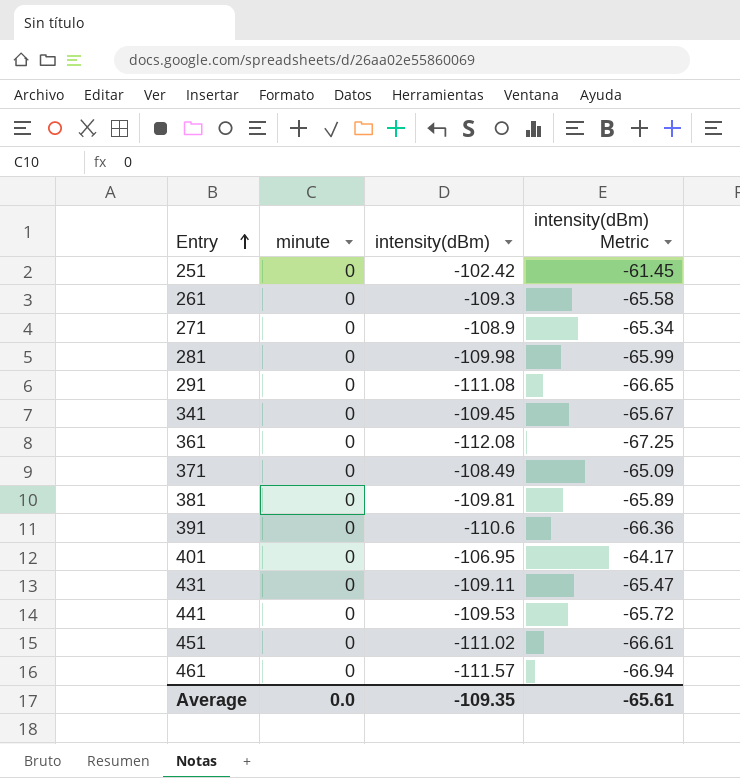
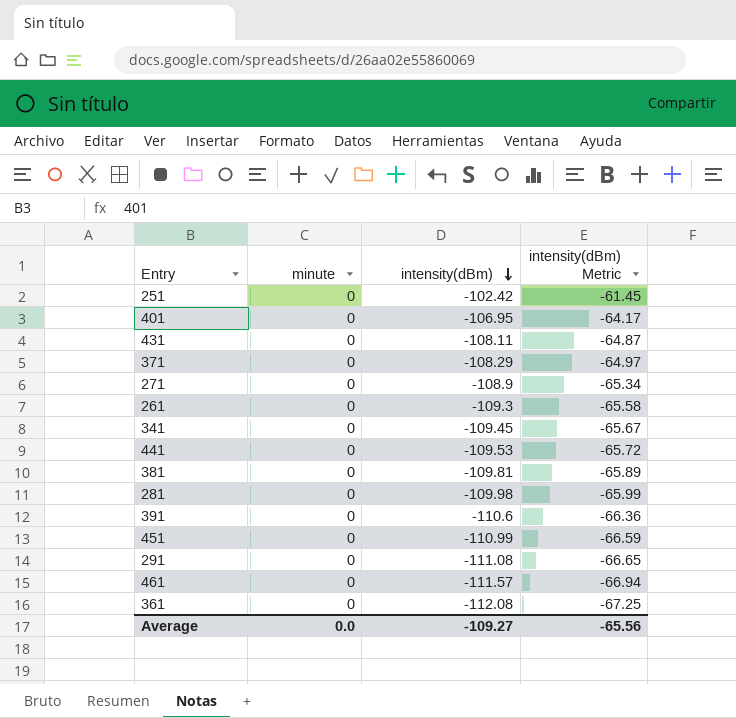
row order: Entry ascending -> intensity(dBm) descending
431 | intensity(dBm): -109.11 -> -108.11
431 | intensity(dBm) Metric: -65.47 -> -64.87
371 | intensity(dBm): -108.49 -> -108.29
371 | intensity(dBm) Metric: -65.09 -> -64.97
451 | intensity(dBm): -111.02 -> -110.99
451 | intensity(dBm) Metric: -66.61 -> -66.59
Average | intensity(dBm): -109.35 -> -109.27
Average | intensity(dBm) Metric: -65.61 -> -65.56

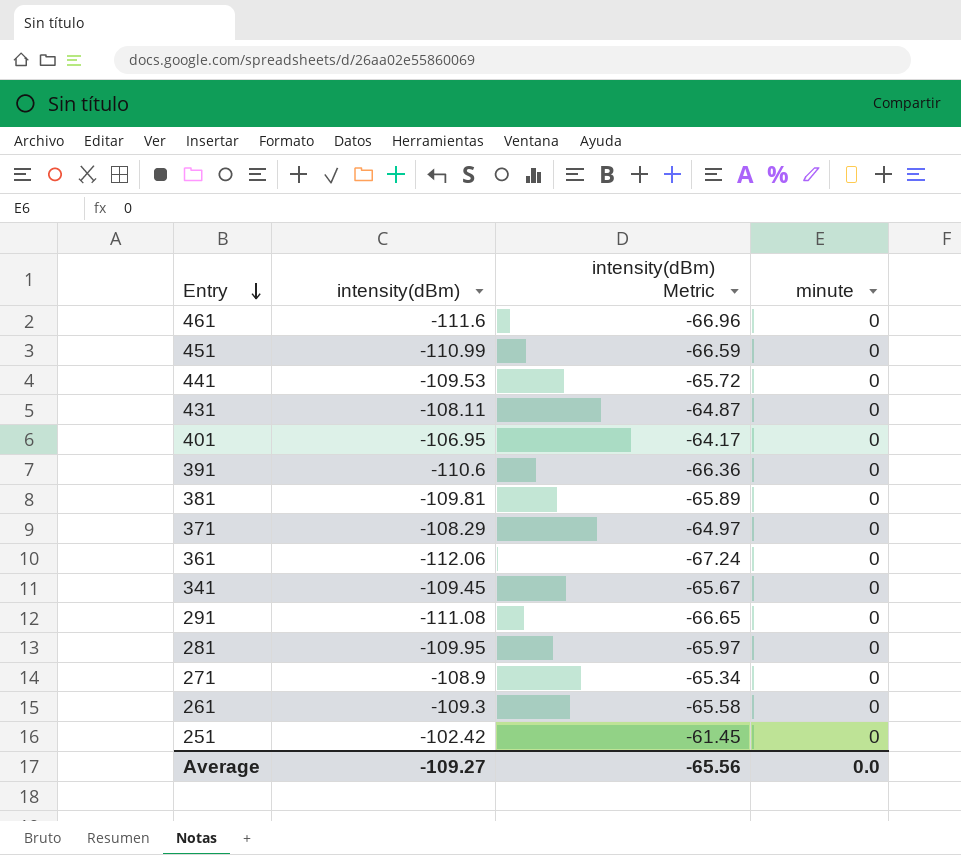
row order: intensity(dBm) descending -> Entry descending
column minute | position: 2 -> 4
461 | intensity(dBm): -111.57 -> -111.6
461 | intensity(dBm) Metric: -66.94 -> -66.96
361 | intensity(dBm): -112.08 -> -112.06
361 | intensity(dBm) Metric: -67.25 -> -67.24
281 | intensity(dBm): -109.98 -> -109.95
281 | intensity(dBm) Metric: -65.99 -> -65.97

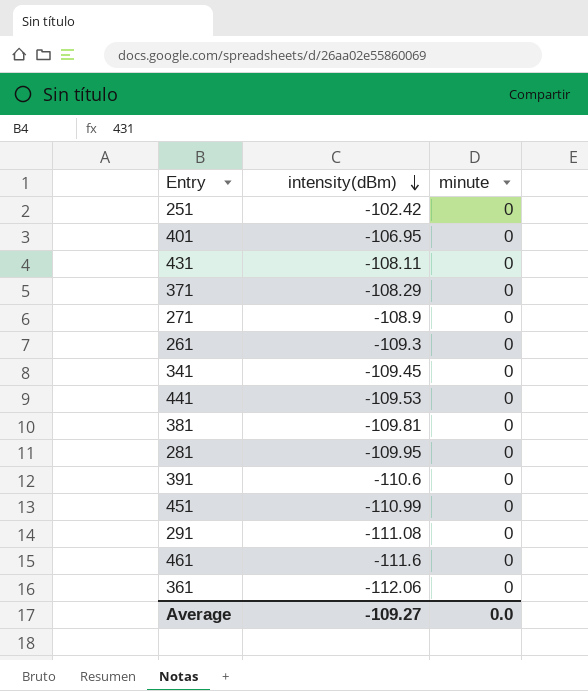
row order: Entry descending -> intensity(dBm) descending
column intensity(dBm) Metric | formula: [intensity(dBm)] * 0.6 -> none

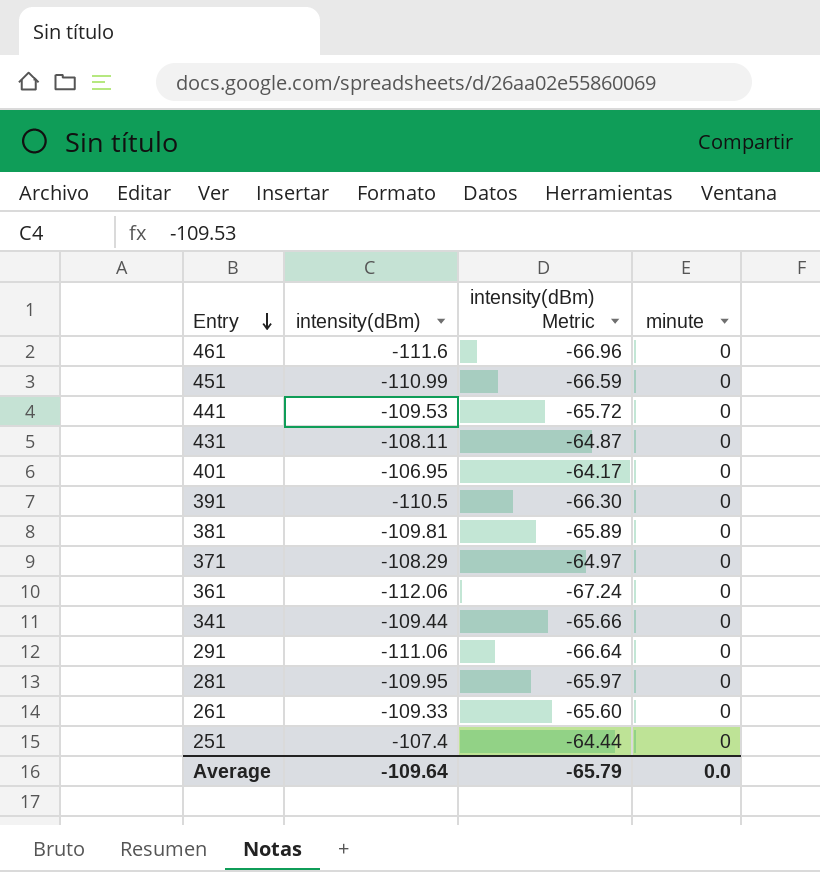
row order: intensity(dBm) descending -> Entry descending
column intensity(dBm) Metric | formula: none -> [intensity(dBm)] * 0.6
row 271: -108.9 | 0 -> none
391 | intensity(dBm): -110.6 -> -110.5
341 | intensity(dBm): -109.45 -> -109.44
291 | intensity(dBm): -111.08 -> -111.06
261 | intensity(dBm): -109.3 -> -109.33
251 | intensity(dBm): -102.42 -> -107.4
Average | intensity(dBm): -109.27 -> -109.64

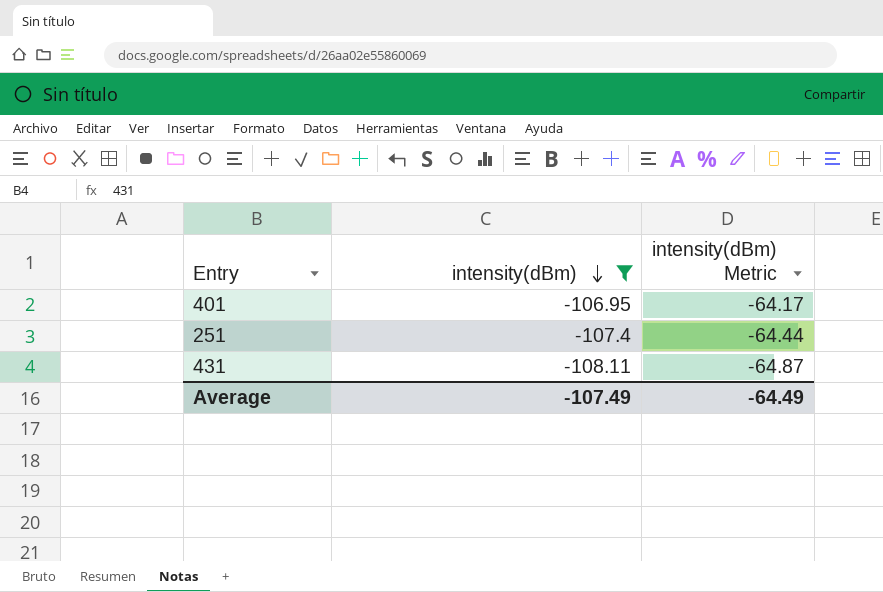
filter: none -> intensity(dBm) >= -108.11
row order: Entry descending -> intensity(dBm) descending
column minute | position: 4 -> none
Average | intensity(dBm): -109.64 -> -107.49
Average | intensity(dBm) Metric: -65.79 -> -64.49

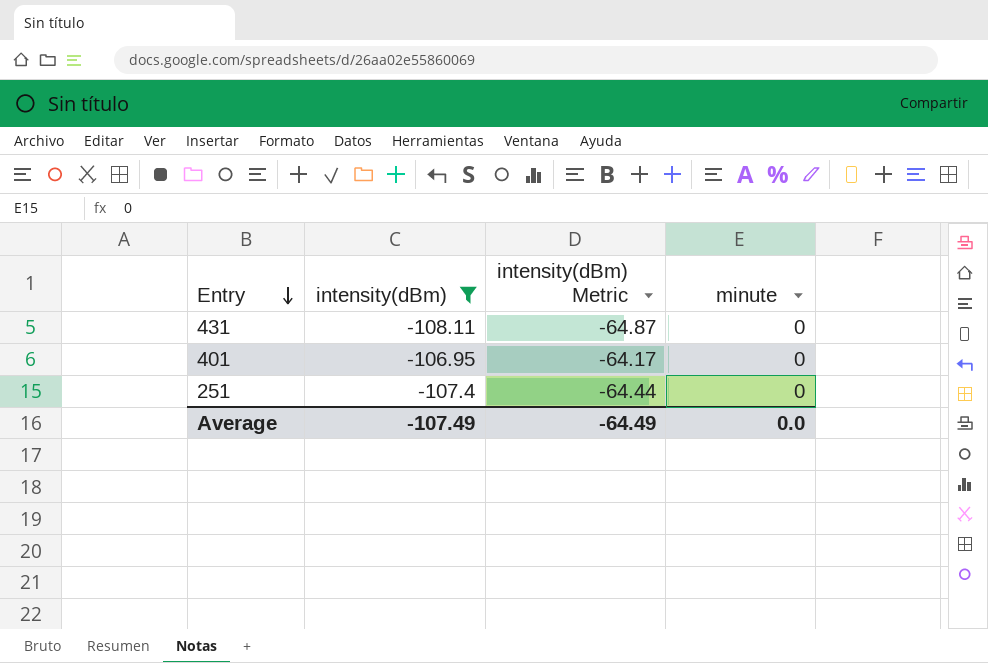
row order: intensity(dBm) descending -> Entry descending
column minute | position: none -> 4

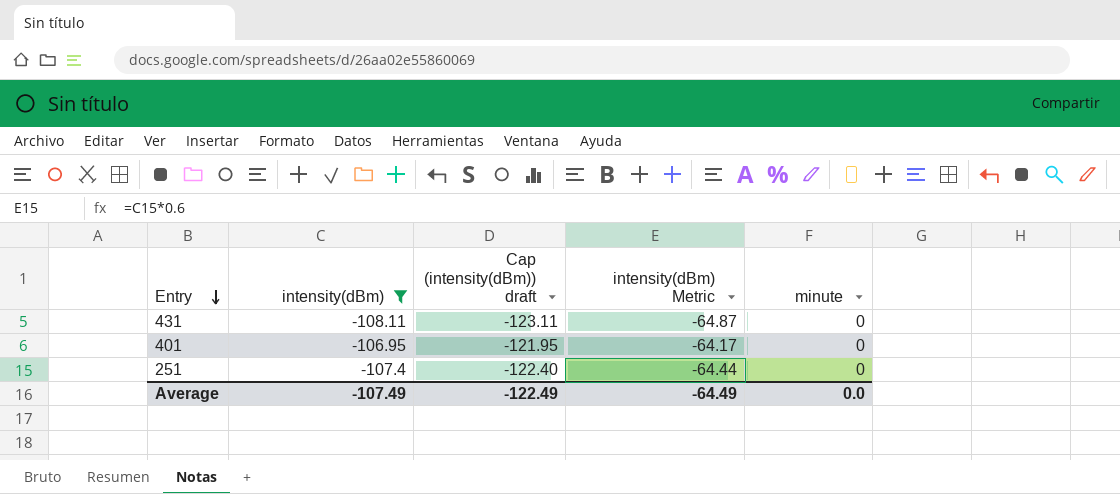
column Cap (intensity(dBm)) draft | formula: none -> [intensity(dBm)] - 15

